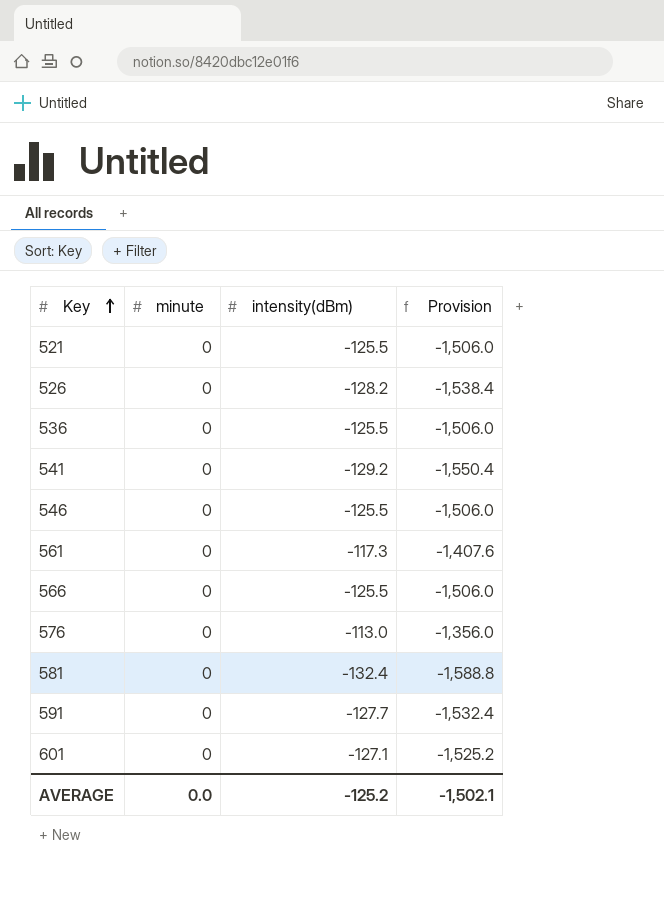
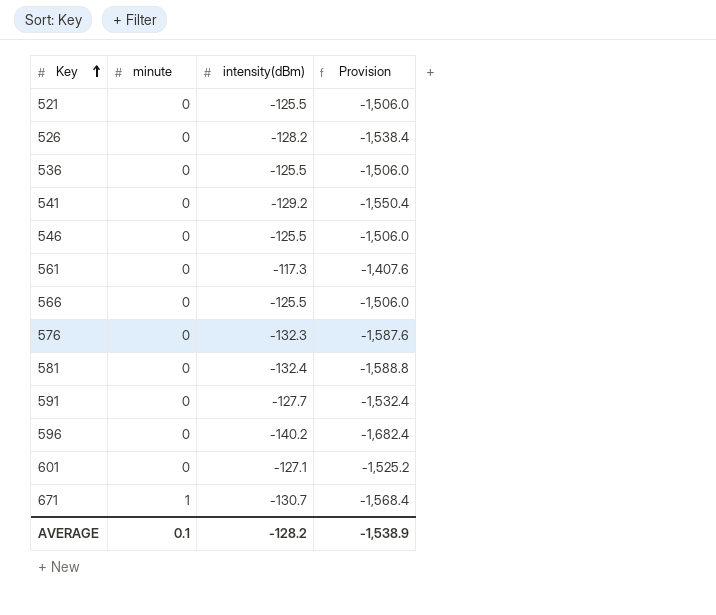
576 | intensity(dBm): -113.0 -> -132.3
576 | Provision: -1,356.0 -> -1,587.6
row 596: none -> 0 | -140.2 | -1,682.4
row 671: none -> 1 | -130.7 | -1,568.4
AVERAGE | minute: 0.0 -> 0.1
AVERAGE | intensity(dBm): -125.2 -> -128.2
AVERAGE | Provision: -1,502.1 -> -1,538.9

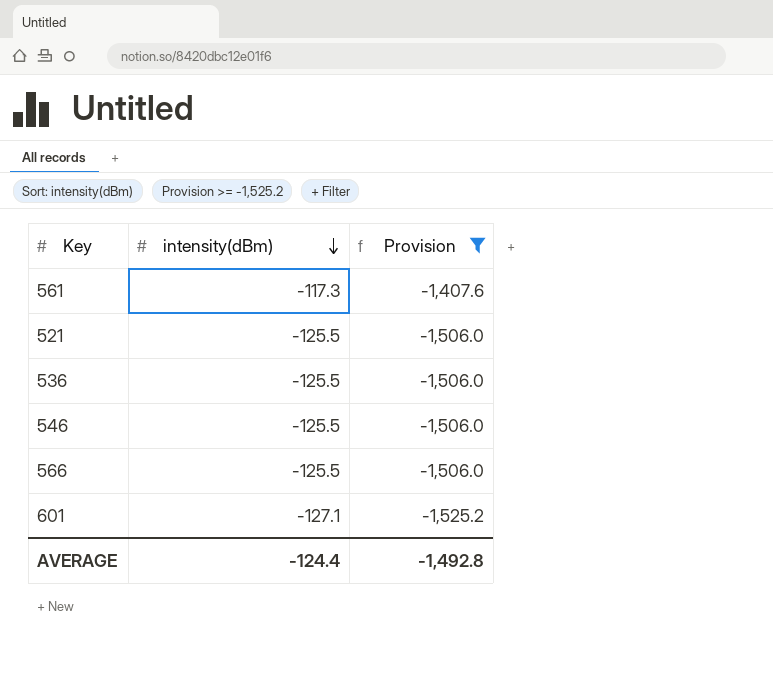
filter: none -> Provision >= -1,525.2
row order: Key ascending -> intensity(dBm) descending
column minute | position: 2 -> none
AVERAGE | intensity(dBm): -128.2 -> -124.4
AVERAGE | Provision: -1,538.9 -> -1,492.8

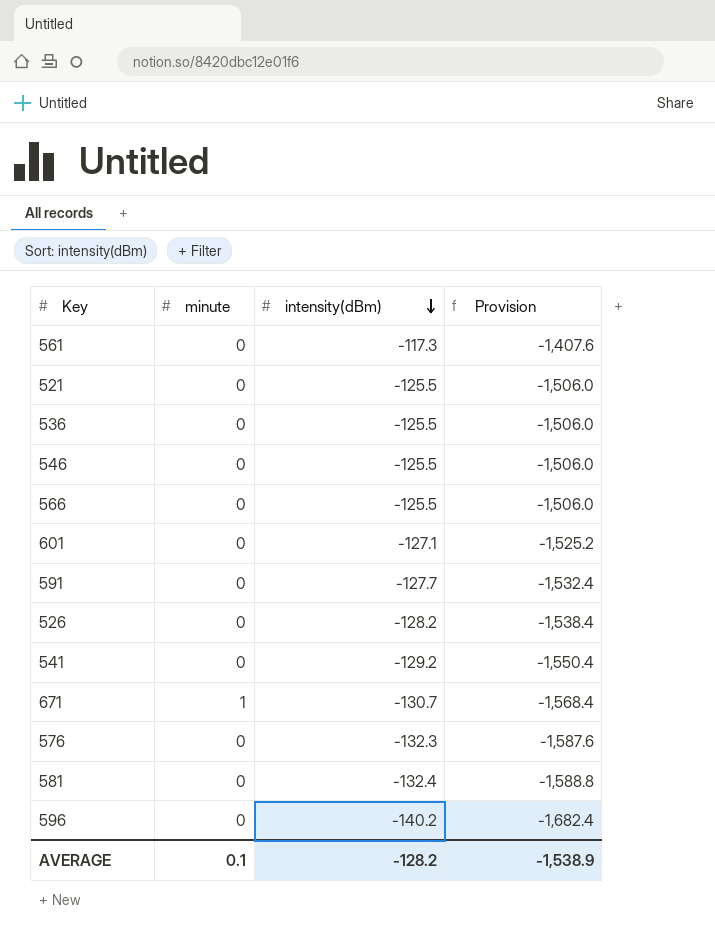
filter: Provision >= -1,525.2 -> none
column minute | position: none -> 2
AVERAGE | intensity(dBm): -124.4 -> -128.2
AVERAGE | Provision: -1,492.8 -> -1,538.9

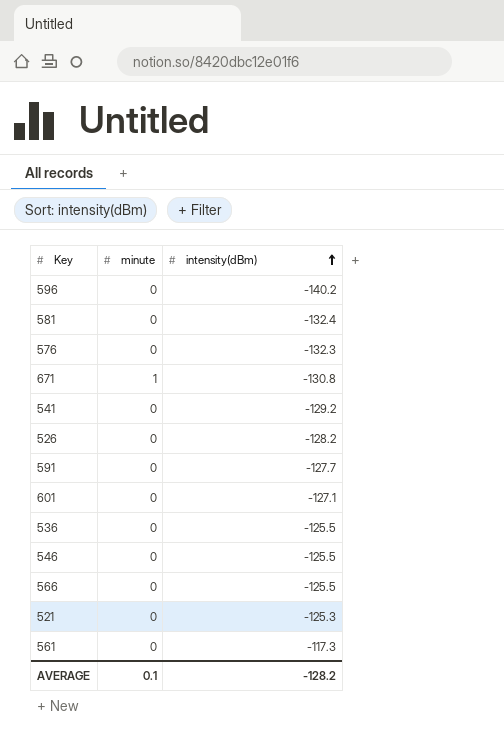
row order: intensity(dBm) descending -> intensity(dBm) ascending
column Provision | formula: [intensity(dBm)] * 12 -> none
671 | intensity(dBm): -130.7 -> -130.8
521 | intensity(dBm): -125.5 -> -125.3

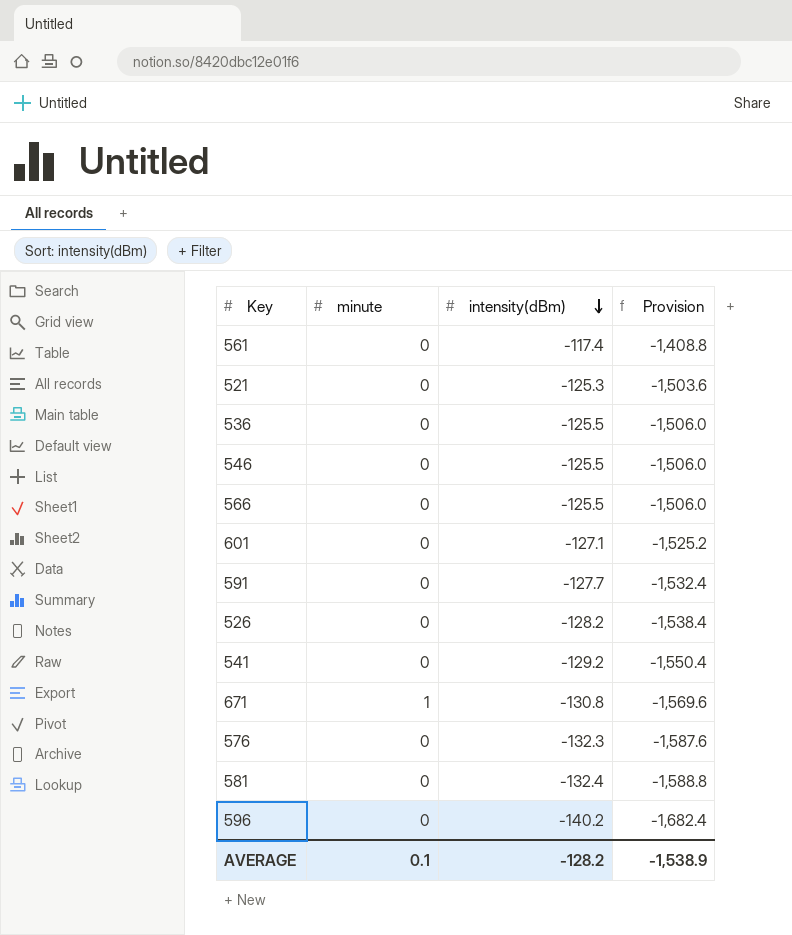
row order: intensity(dBm) ascending -> intensity(dBm) descending
column Provision | formula: none -> [intensity(dBm)] * 12
561 | intensity(dBm): -117.3 -> -117.4

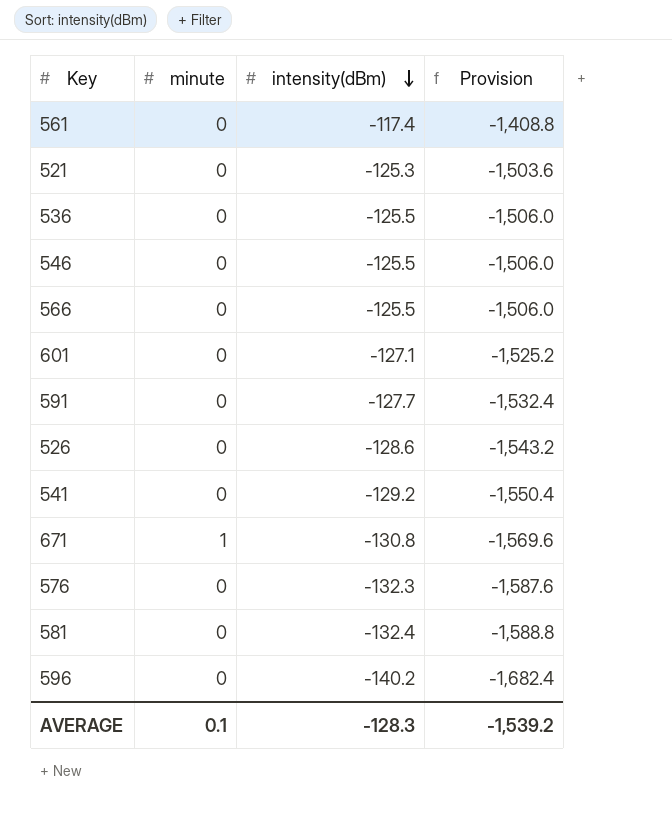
526 | intensity(dBm): -128.2 -> -128.6
526 | Provision: -1,538.4 -> -1,543.2
AVERAGE | intensity(dBm): -128.2 -> -128.3
AVERAGE | Provision: -1,538.9 -> -1,539.2

